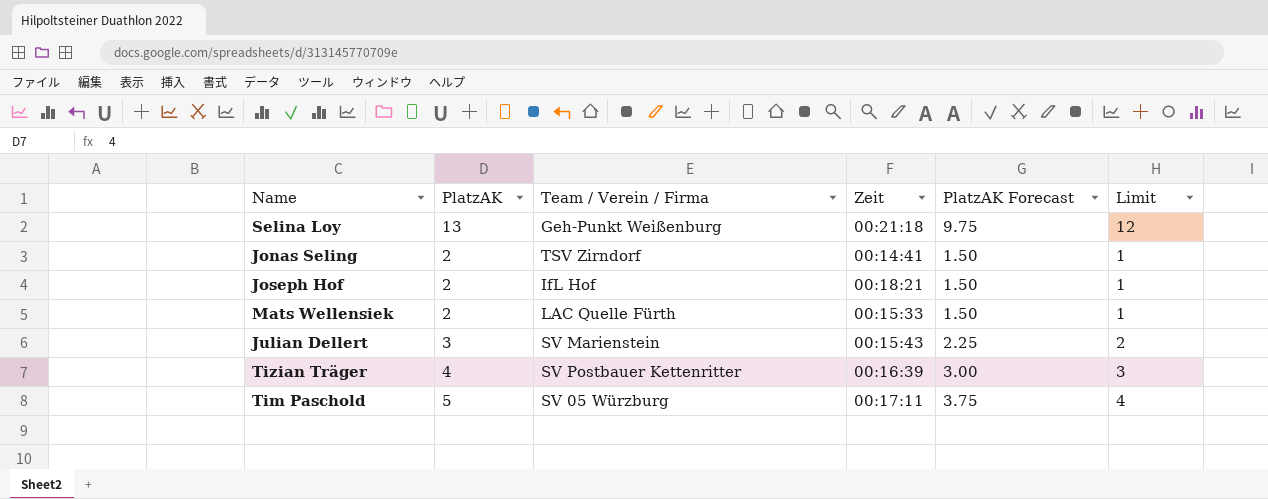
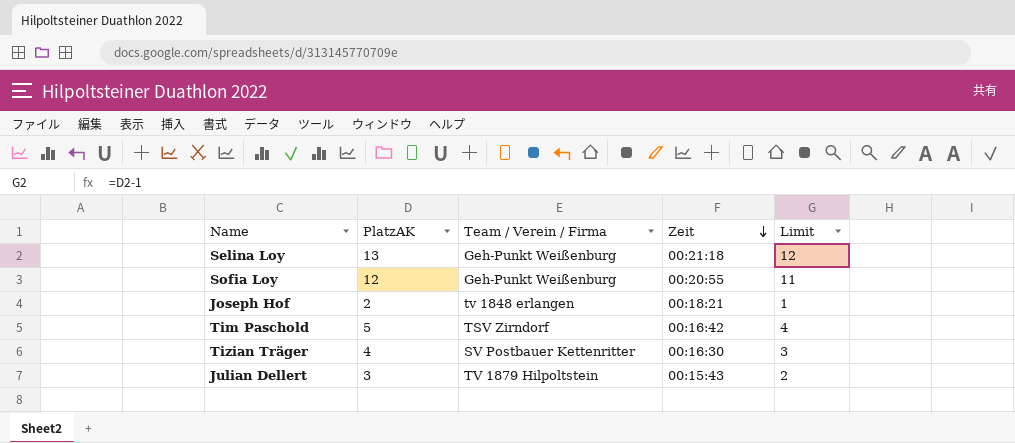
row order: none -> Zeit descending
column PlatzAK Forecast | formula: [PlatzAK] * 0.75 -> none
row Jonas Seling: 2 | TSV Zirndorf | 00:14:41 | 1.50 | 1 -> none
row Mats Wellensiek: 2 | LAC Quelle Fürth | 00:15:33 | 1.50 | 1 -> none
row Sofia Loy: none -> 12 | Geh-Punkt Weißenburg | 00:20:55 | 11
Joseph Hof | Team / Verein / Firma: IfL Hof -> tv 1848 erlangen
Tim Paschold | Team / Verein / Firma: SV 05 Würzburg -> TSV Zirndorf
Tim Paschold | Zeit: 00:17:11 -> 00:16:42
Tizian Träger | Zeit: 00:16:39 -> 00:16:30
Julian Dellert | Team / Verein / Firma: SV Marienstein -> TV 1879 Hilpoltstein

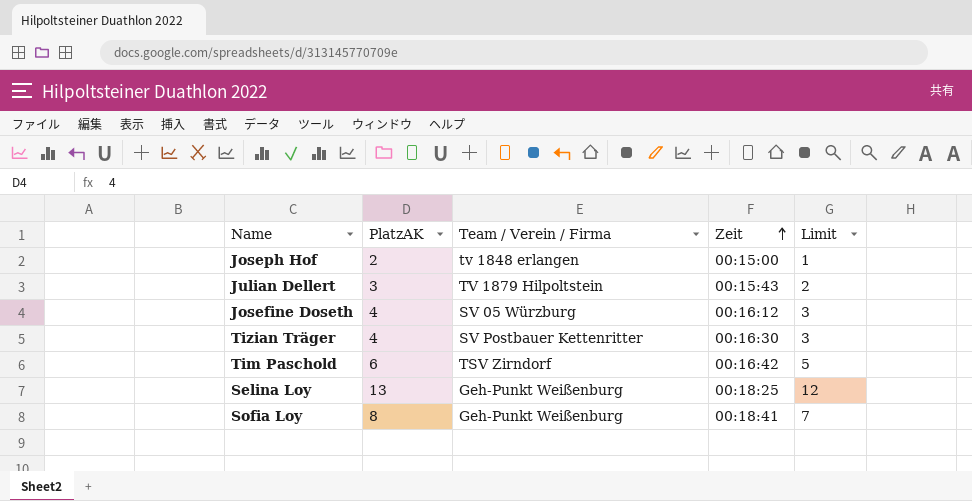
row order: Zeit descending -> Zeit ascending
Joseph Hof | Zeit: 00:18:21 -> 00:15:00
row Josefine Doseth: none -> 4 | SV 05 Würzburg | 00:16:12 | 3
Tim Paschold | PlatzAK: 5 -> 6
Tim Paschold | Limit: 4 -> 5
Selina Loy | Zeit: 00:21:18 -> 00:18:25
Sofia Loy | PlatzAK: 12 -> 8
Sofia Loy | Zeit: 00:20:55 -> 00:18:41
Sofia Loy | Limit: 11 -> 7

